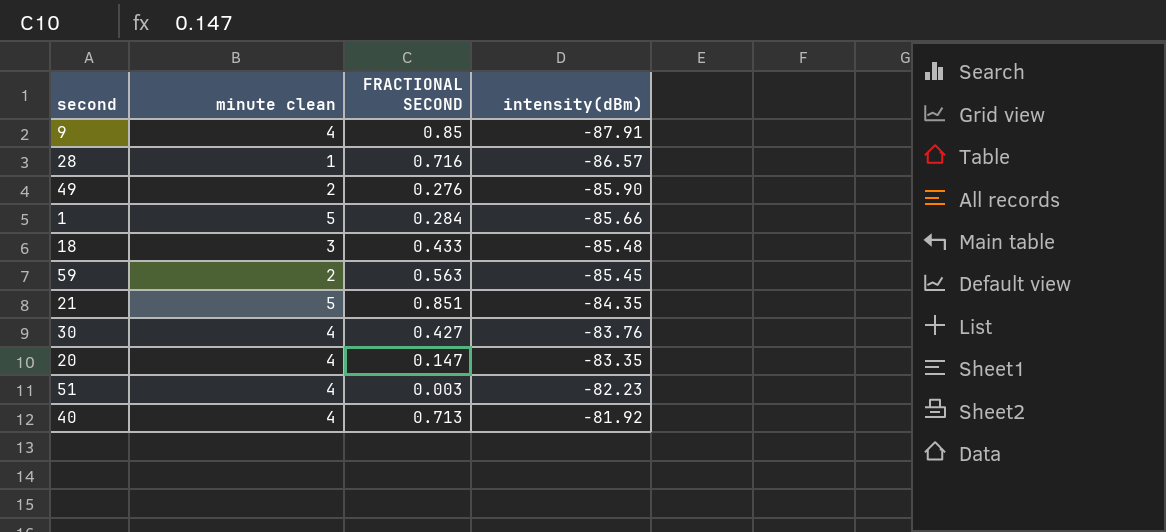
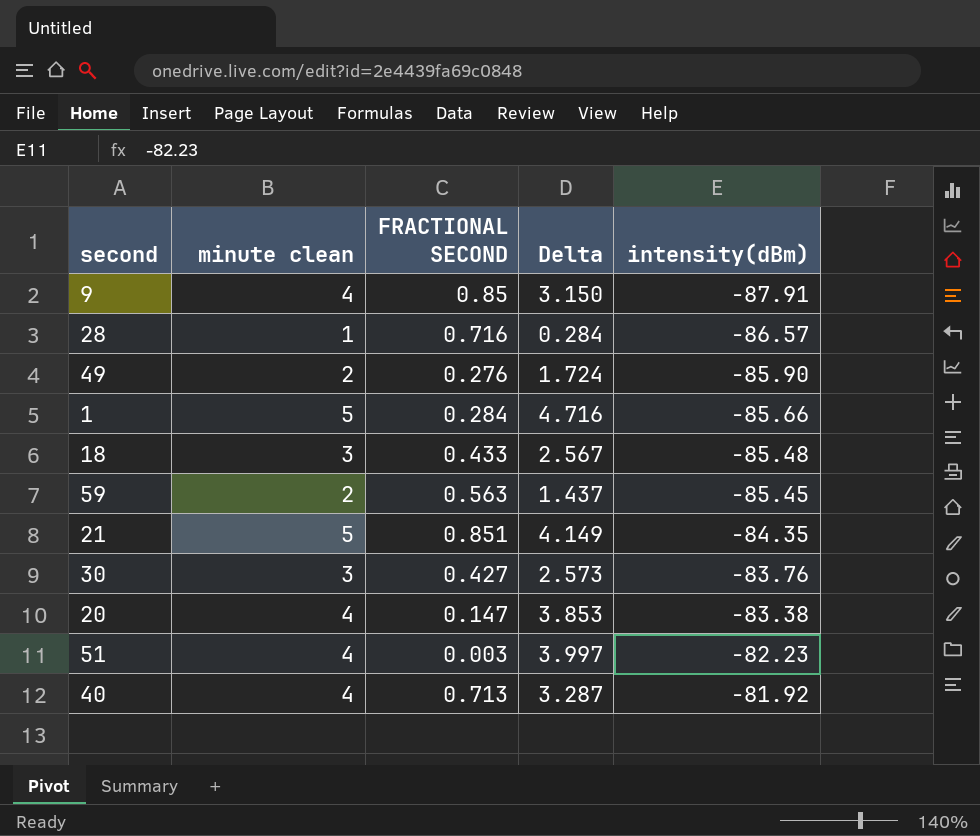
column Delta | formula: none -> [minute clean] - [FRACTIONAL SECOND]
30 | minute clean: 4 -> 3
20 | intensity(dBm): -83.35 -> -83.38

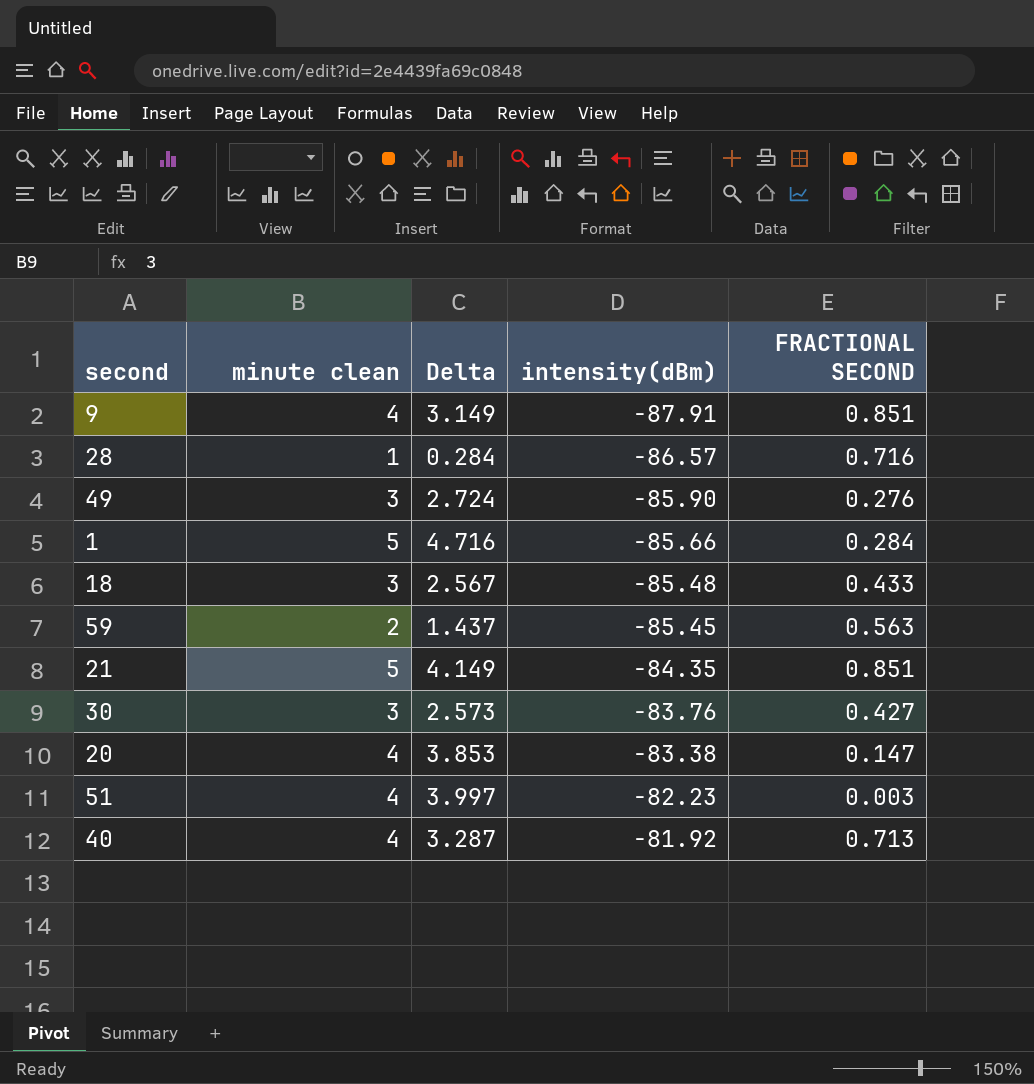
column FRACTIONAL SECOND | position: 3 -> 5
9 | Delta: 3.150 -> 3.149
9 | FRACTIONAL SECOND: 0.85 -> 0.851
49 | minute clean: 2 -> 3
49 | Delta: 1.724 -> 2.724

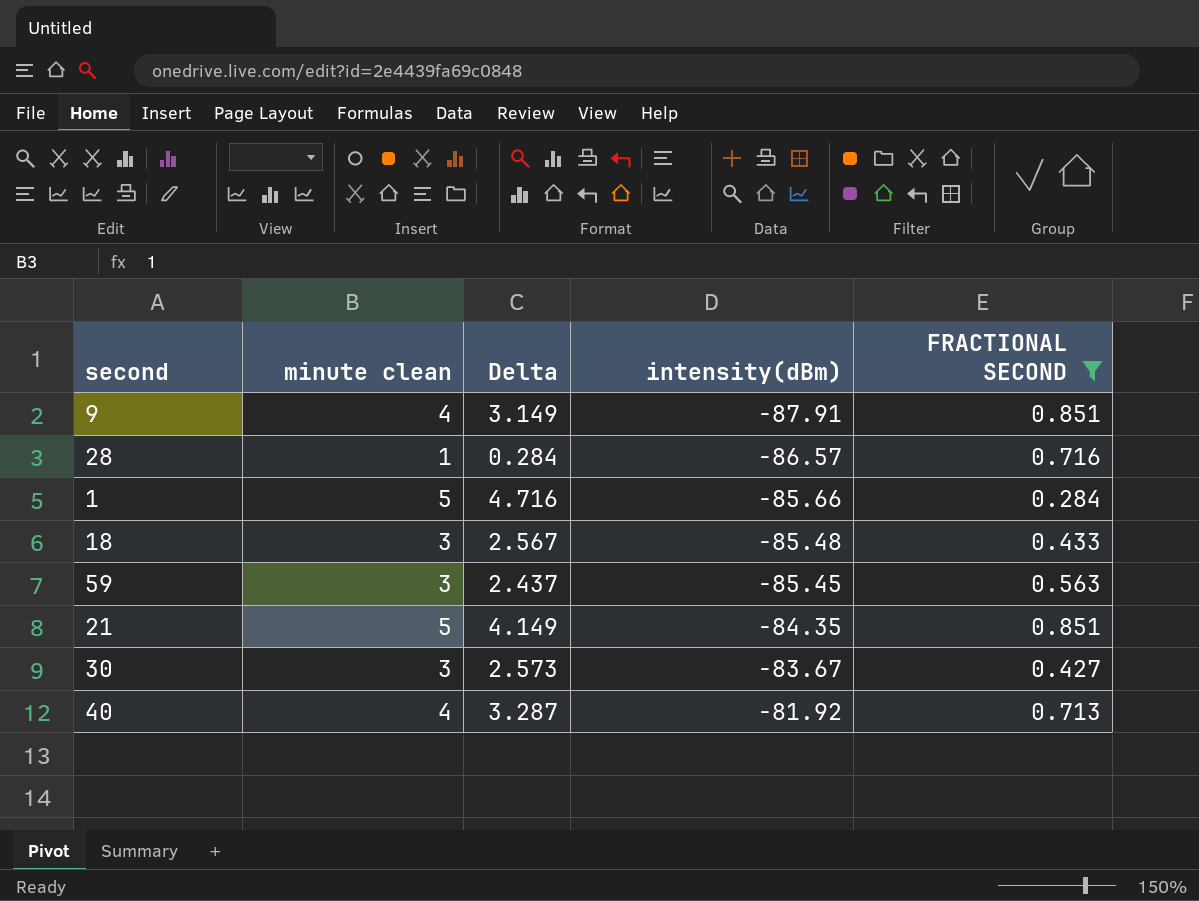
filter: none -> FRACTIONAL SECOND >= 0.284
59 | minute clean: 2 -> 3
59 | Delta: 1.437 -> 2.437
30 | intensity(dBm): -83.76 -> -83.67

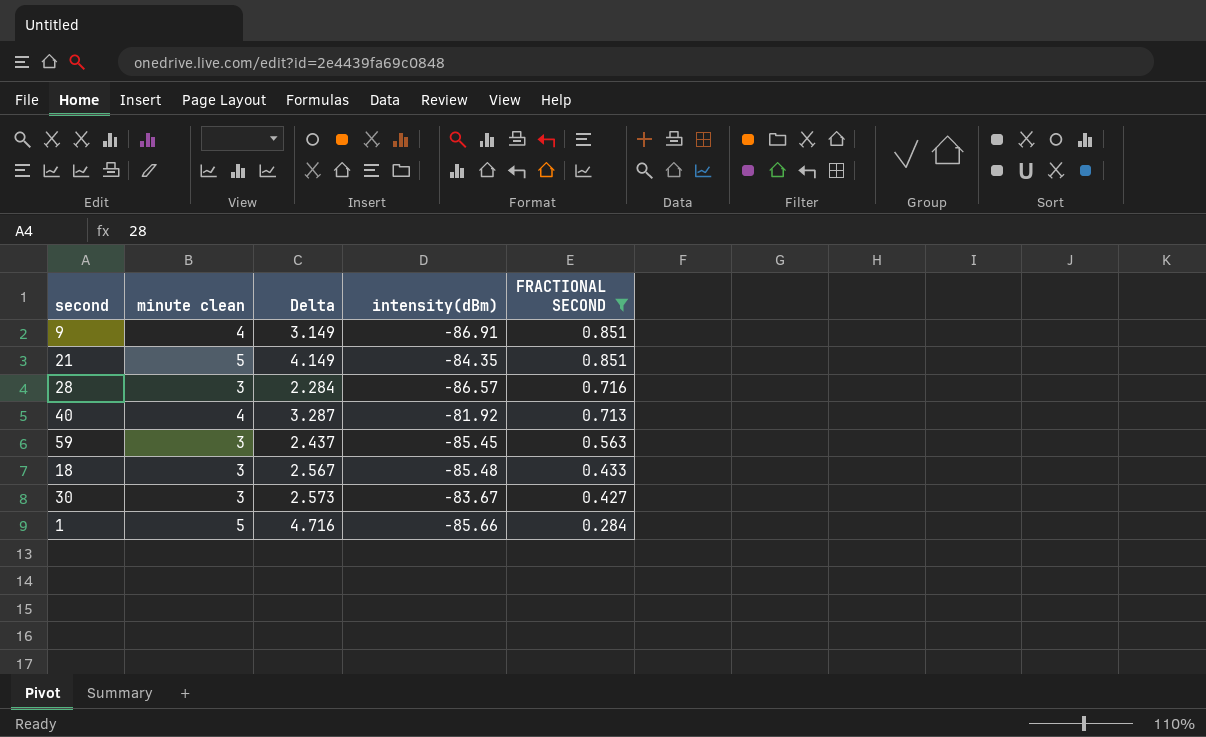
row order: intensity(dBm) ascending -> FRACTIONAL SECOND descending
9 | intensity(dBm): -87.91 -> -86.91
28 | minute clean: 1 -> 3
28 | Delta: 0.284 -> 2.284

